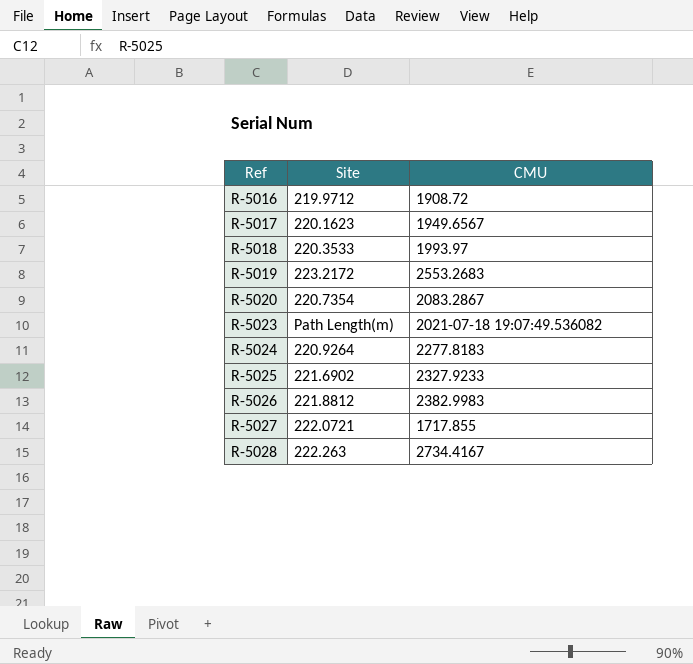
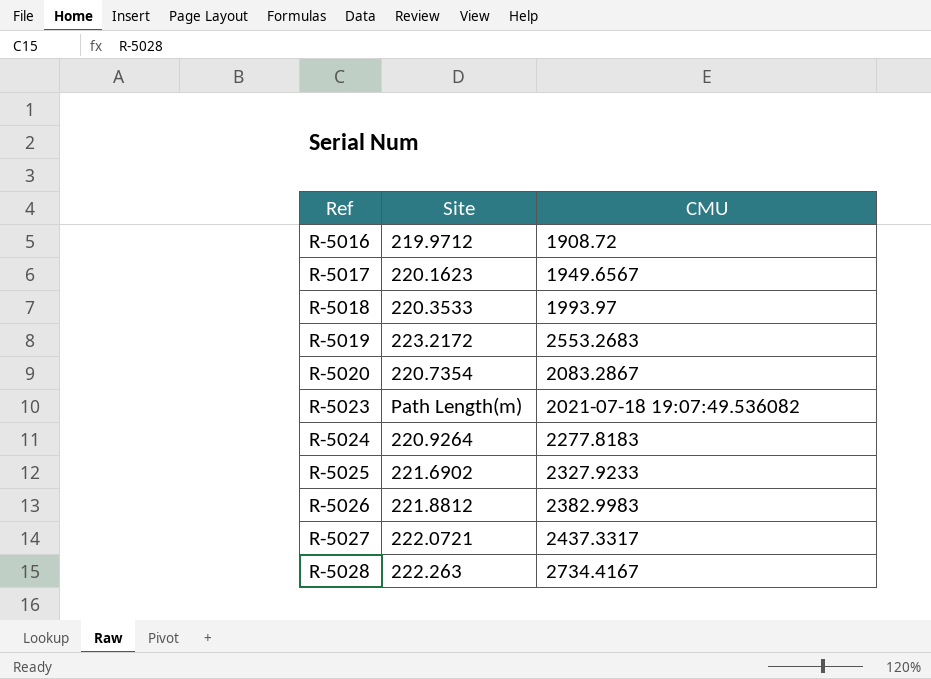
R-5027 | CMU: 1717.855 -> 2437.3317

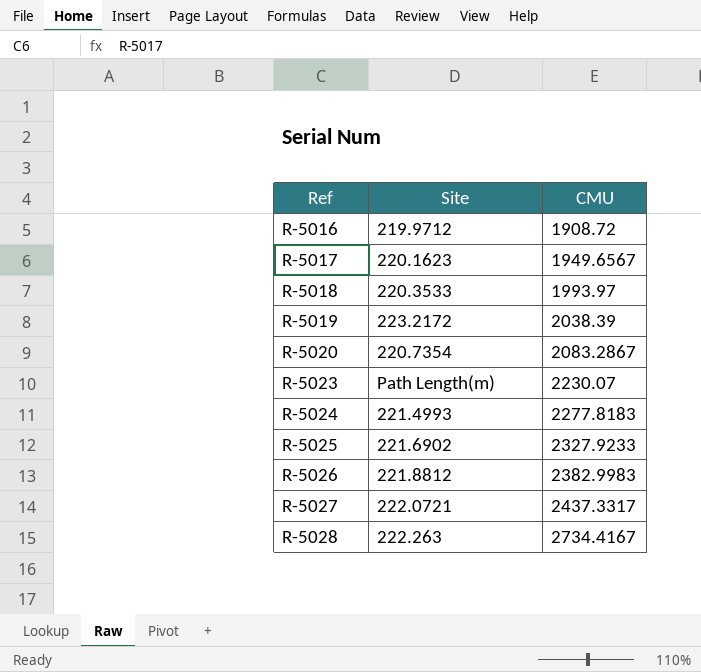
R-5019 | CMU: 2553.2683 -> 2038.39
R-5023 | CMU: 2021-07-18 19:07:49.536082 -> 2230.07
R-5024 | Site: 220.9264 -> 221.4993

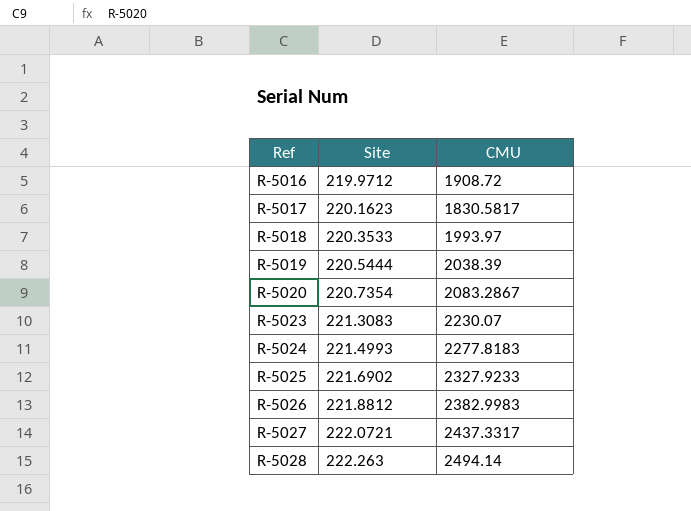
R-5017 | CMU: 1949.6567 -> 1830.5817
R-5019 | Site: 223.2172 -> 220.5444
R-5023 | Site: Path Length(m) -> 221.3083
R-5028 | CMU: 2734.4167 -> 2494.14

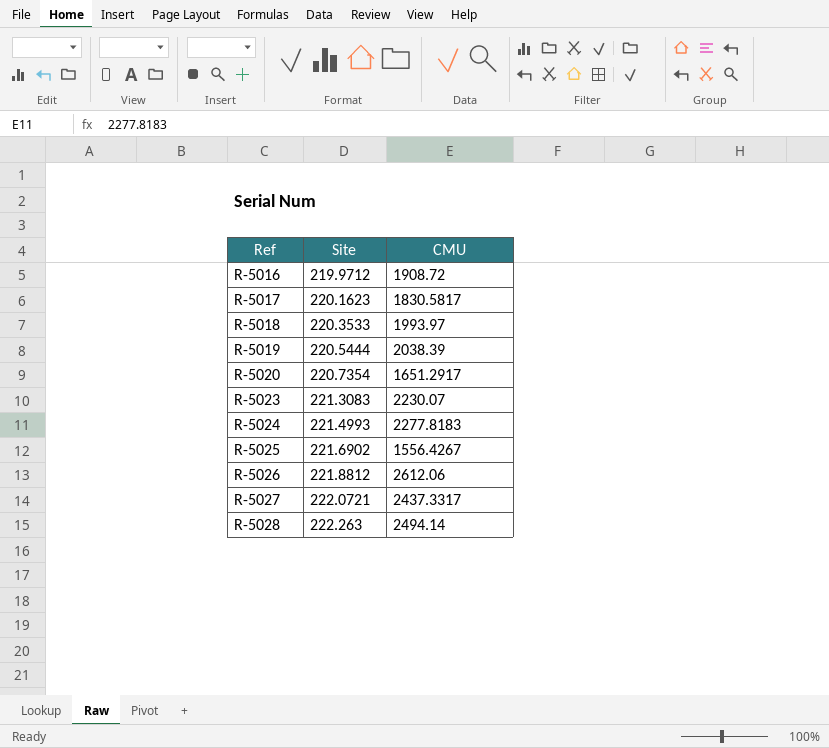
R-5020 | CMU: 2083.2867 -> 1651.2917
R-5025 | CMU: 2327.9233 -> 1556.4267
R-5026 | CMU: 2382.9983 -> 2612.06

